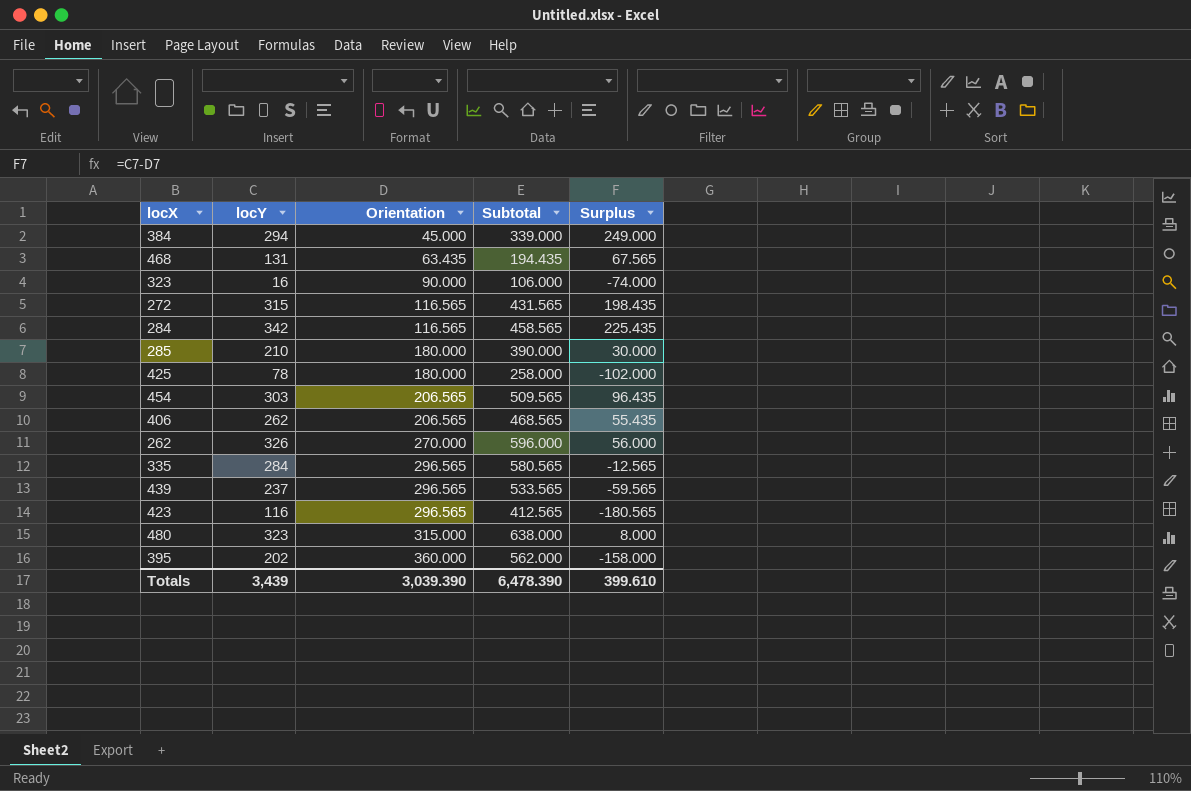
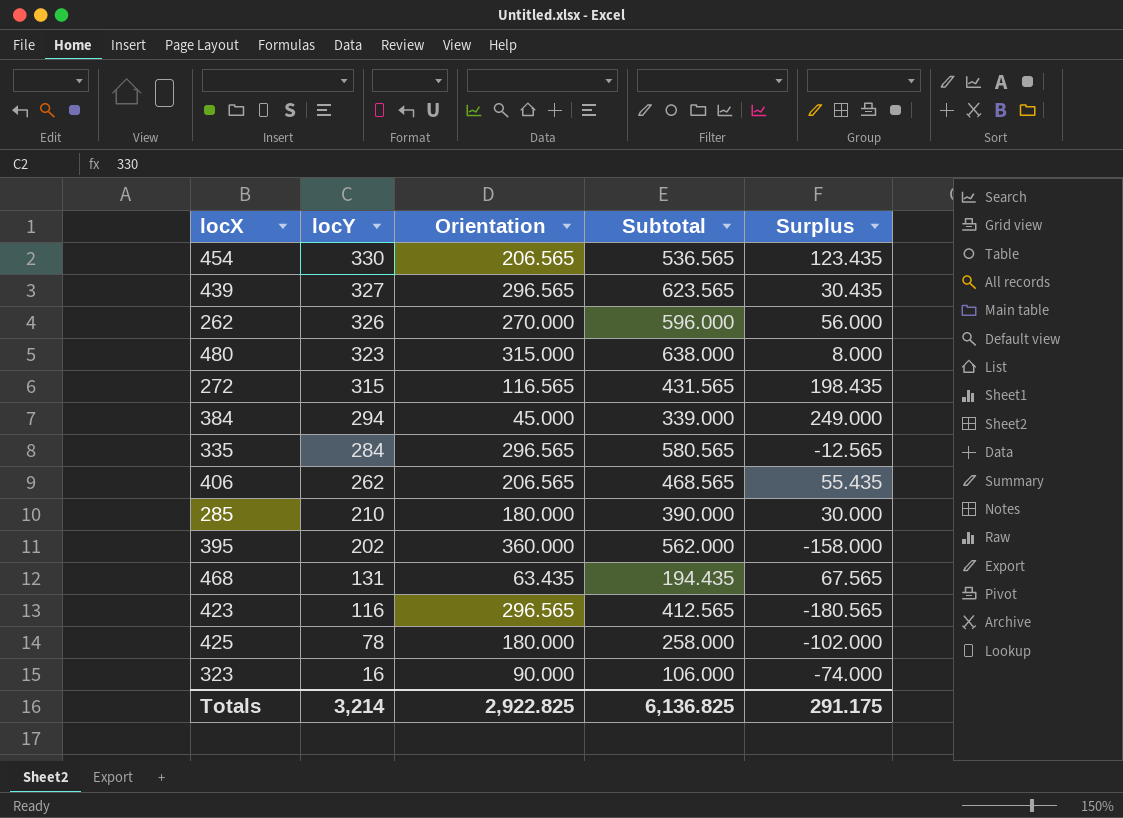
row order: Orientation ascending -> locY descending
row 284: 342 | 116.565 | 458.565 | 225.435 -> none
454 | locY: 303 -> 330
454 | Subtotal: 509.565 -> 536.565
454 | Surplus: 96.435 -> 123.435
439 | locY: 237 -> 327
439 | Subtotal: 533.565 -> 623.565
439 | Surplus: -59.565 -> 30.435
Totals | locY: 3,439 -> 3,214
Totals | Orientation: 3,039.390 -> 2,922.825
Totals | Subtotal: 6,478.390 -> 6,136.825
Totals | Surplus: 399.610 -> 291.175

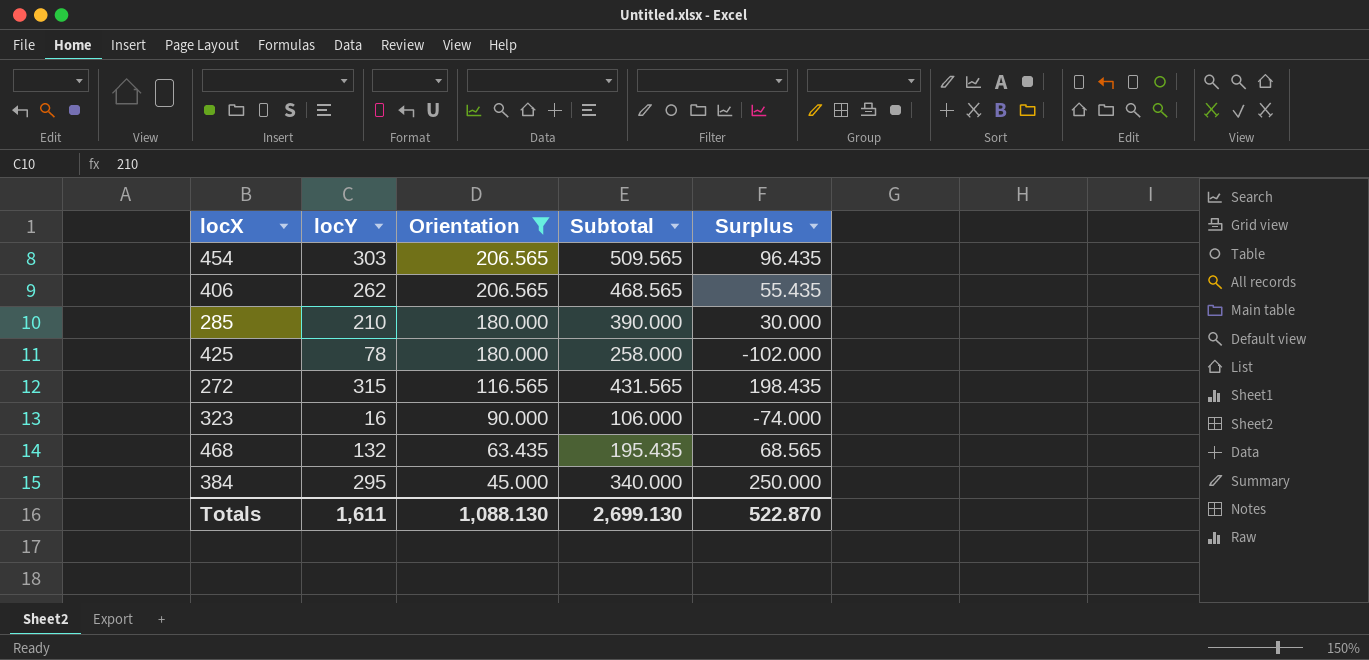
filter: none -> Orientation <= 206.565
row order: locY descending -> Orientation descending
454 | locY: 330 -> 303
454 | Subtotal: 536.565 -> 509.565
454 | Surplus: 123.435 -> 96.435
468 | locY: 131 -> 132
468 | Subtotal: 194.435 -> 195.435
468 | Surplus: 67.565 -> 68.565
384 | locY: 294 -> 295
384 | Subtotal: 339.000 -> 340.000
384 | Surplus: 249.000 -> 250.000
Totals | locY: 3,214 -> 1,611
Totals | Orientation: 2,922.825 -> 1,088.130
Totals | Subtotal: 6,136.825 -> 2,699.130
Totals | Surplus: 291.175 -> 522.870

